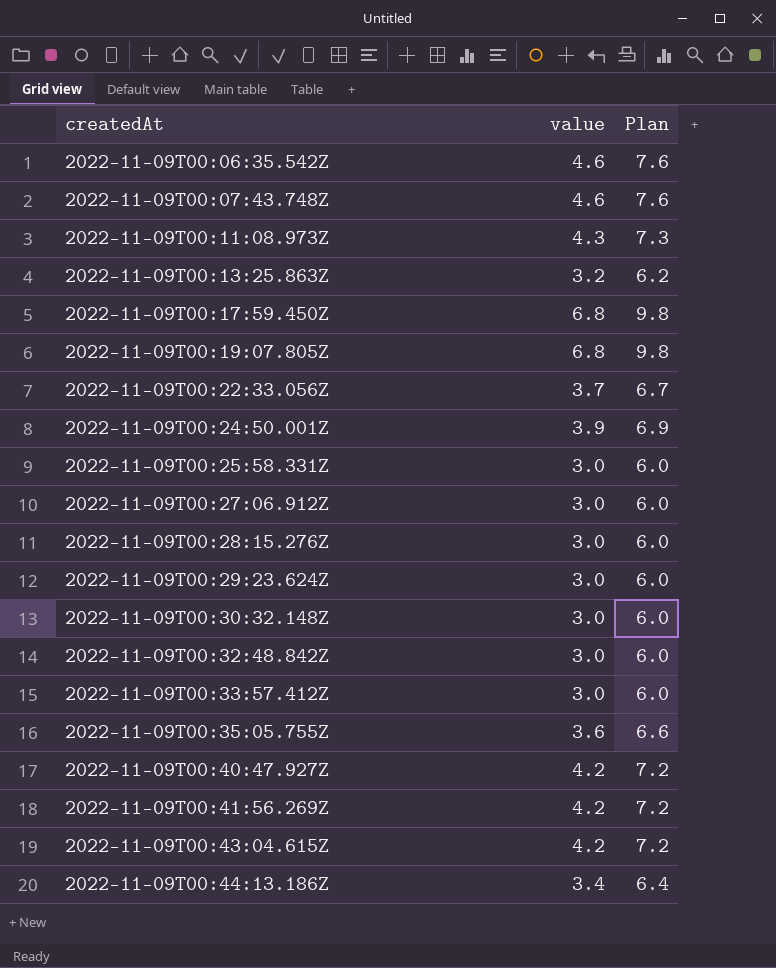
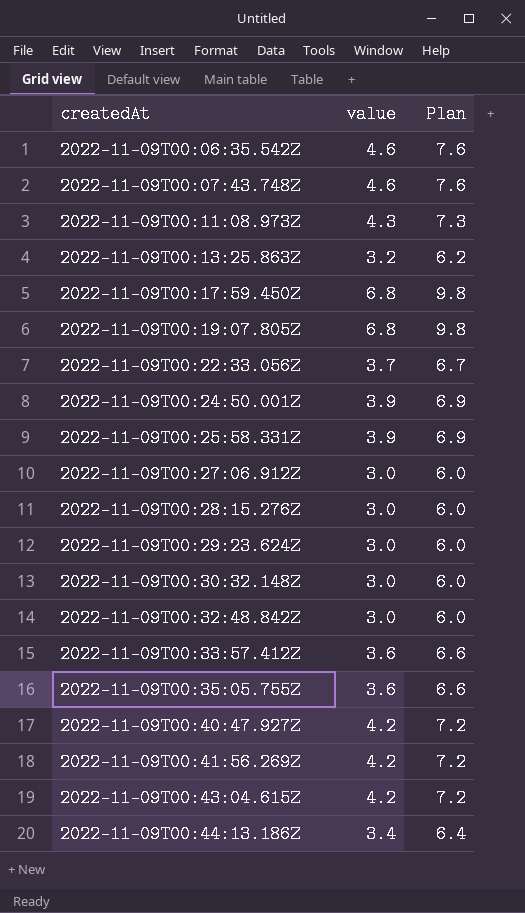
2022-11-09T00:25:58.331Z | value: 3.0 -> 3.9
2022-11-09T00:25:58.331Z | Plan: 6.0 -> 6.9
2022-11-09T00:33:57.412Z | value: 3.0 -> 3.6
2022-11-09T00:33:57.412Z | Plan: 6.0 -> 6.6

